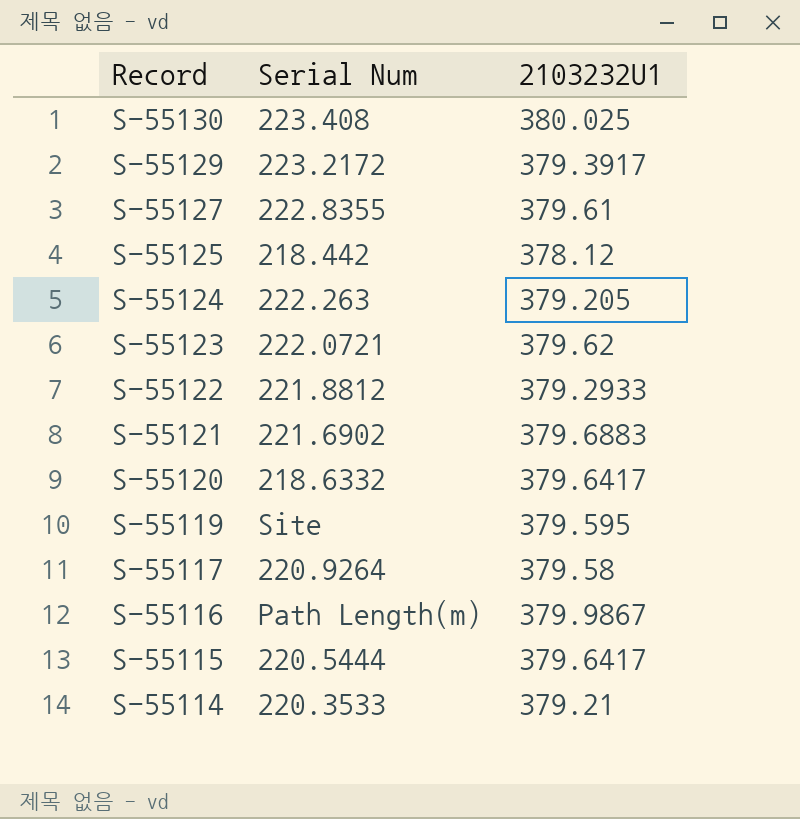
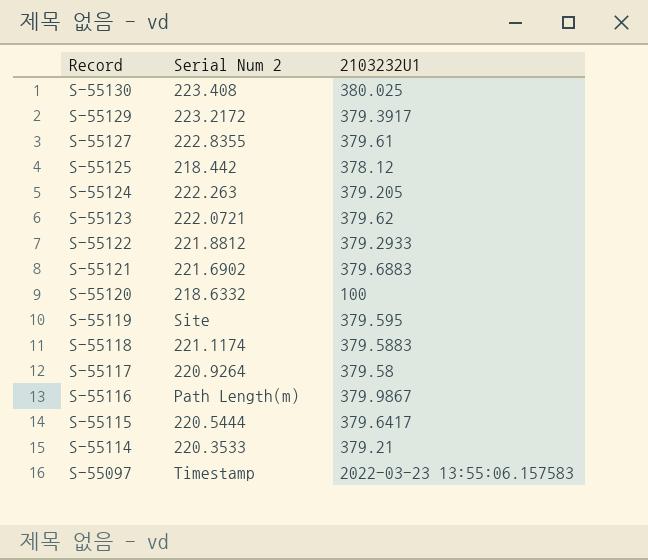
column name: Serial Num -> Serial Num 2
S-55120 | 2103232U1: 379.6417 -> 100
row S-55118: none -> 221.1174 | 379.5883
row S-55097: none -> Timestamp | 2022-03-23 13:55:06.157583

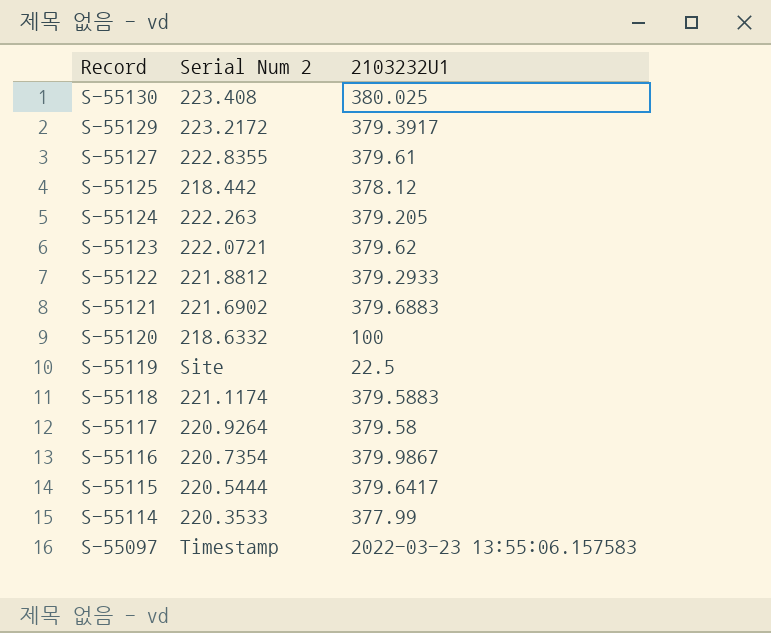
S-55119 | 2103232U1: 379.595 -> 22.5
S-55116 | Serial Num 2: Path Length(m) -> 220.7354
S-55114 | 2103232U1: 379.21 -> 377.99

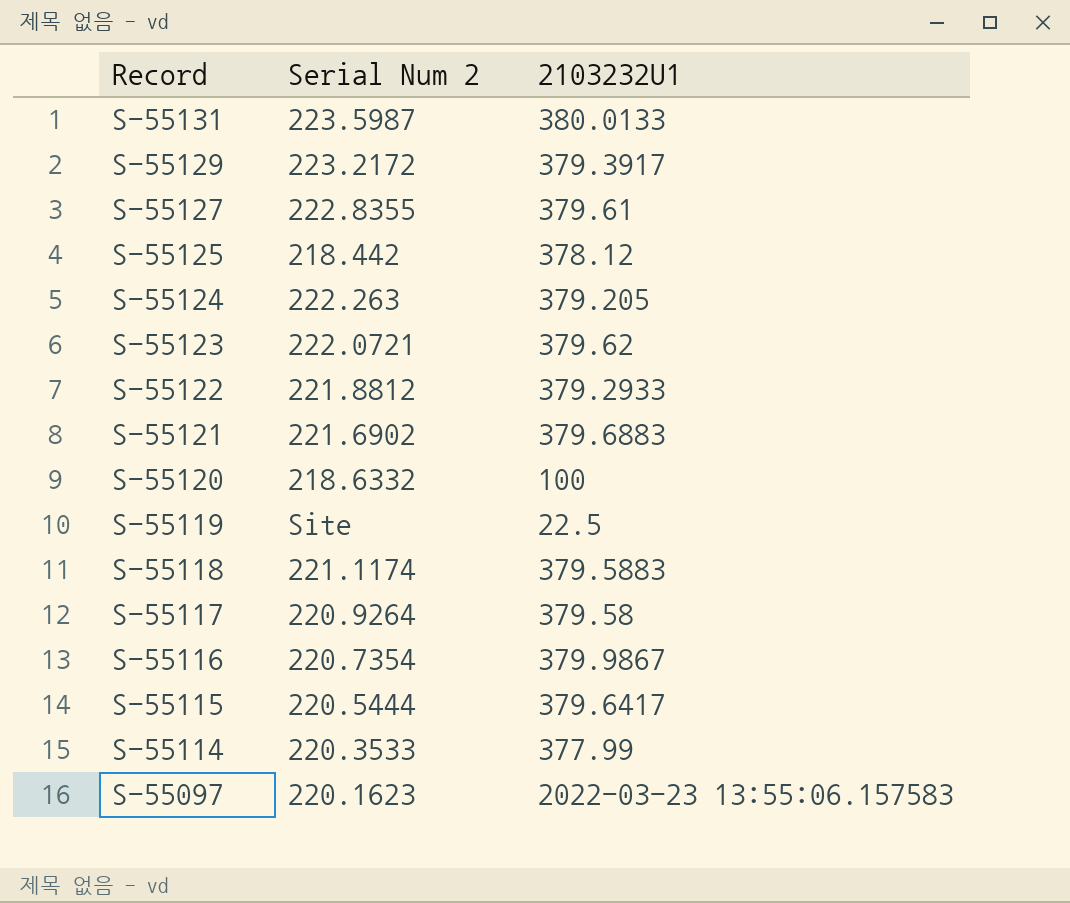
row S-55130: 223.408 | 380.025 -> none
row S-55131: none -> 223.5987 | 380.0133
S-55097 | Serial Num 2: Timestamp -> 220.1623

